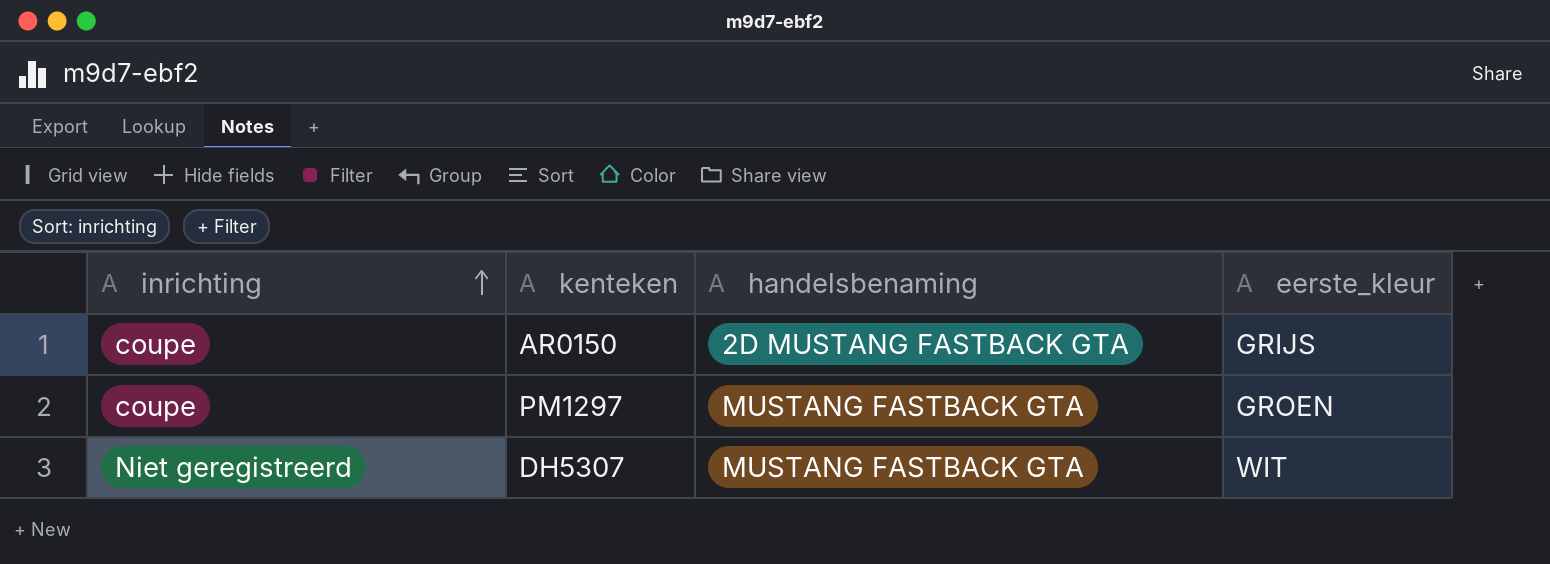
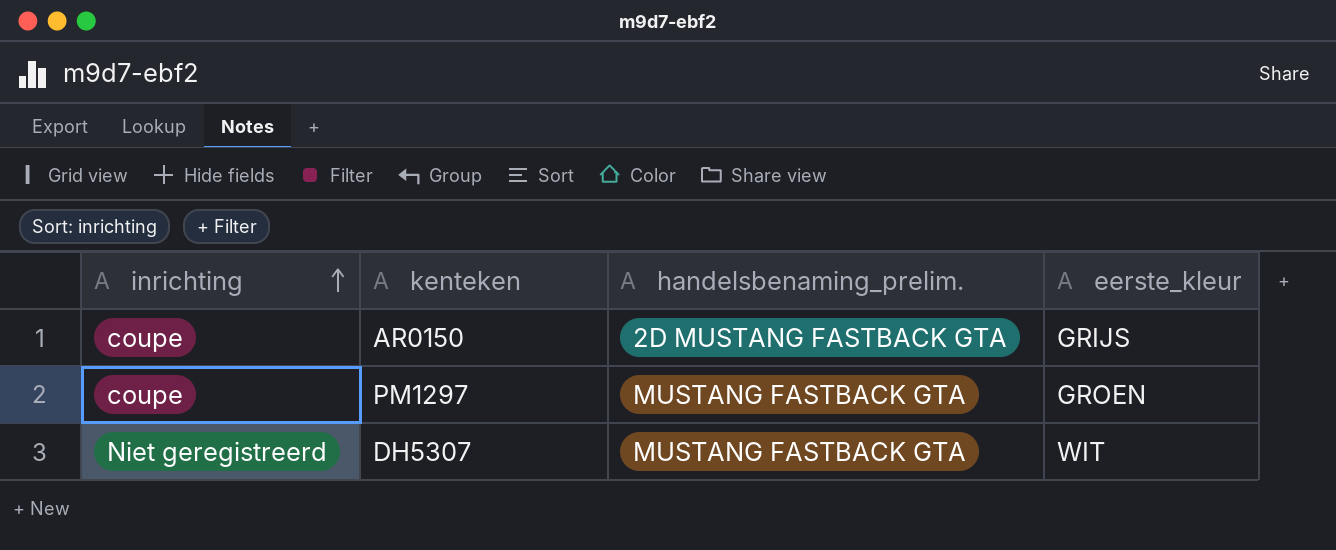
column name: handelsbenaming -> handelsbenaming_prelim.

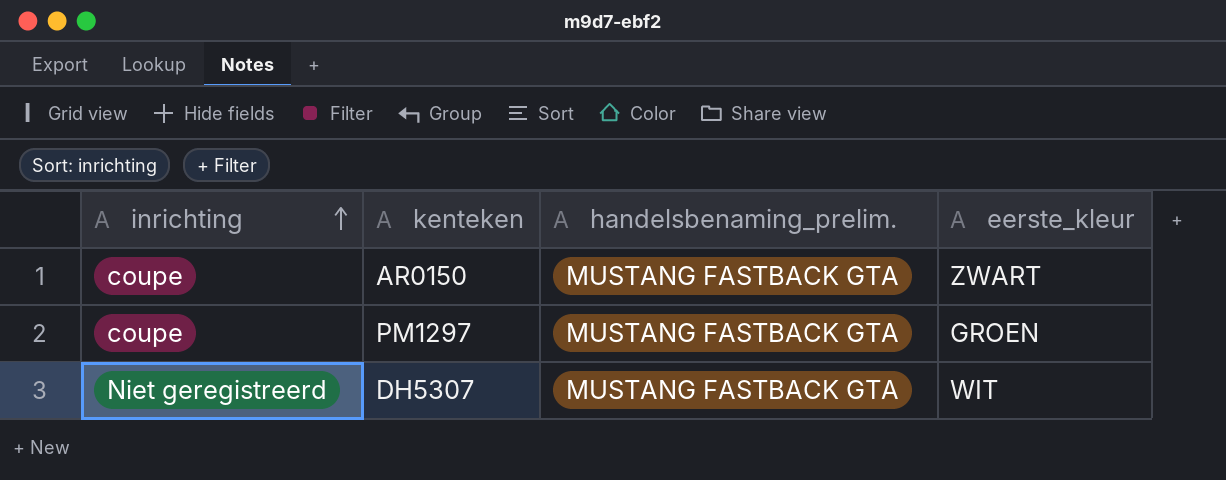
AR0150 | handelsbenaming_prelim.: 2D MUSTANG FASTBACK GTA -> MUSTANG FASTBACK GTA
AR0150 | eerste_kleur: GRIJS -> ZWART

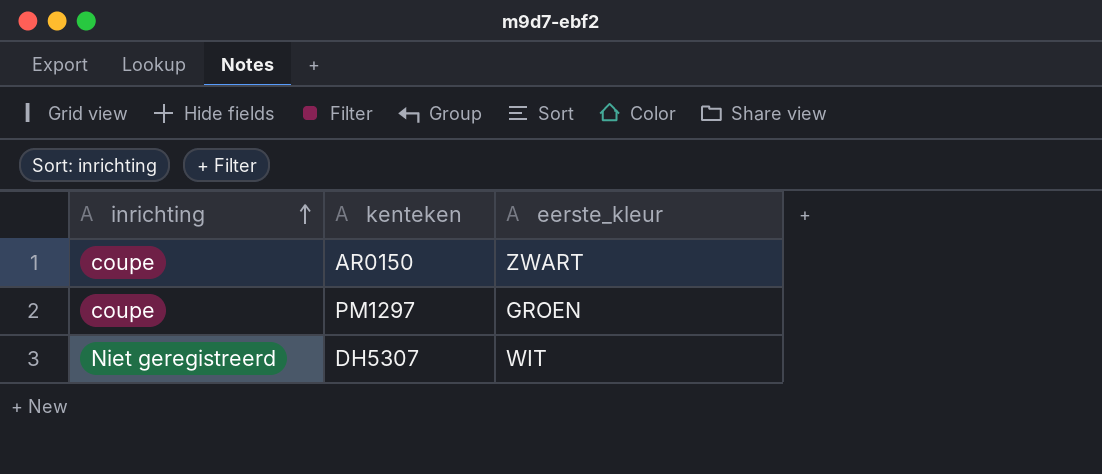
column handelsbenaming_prelim. | position: 3 -> none

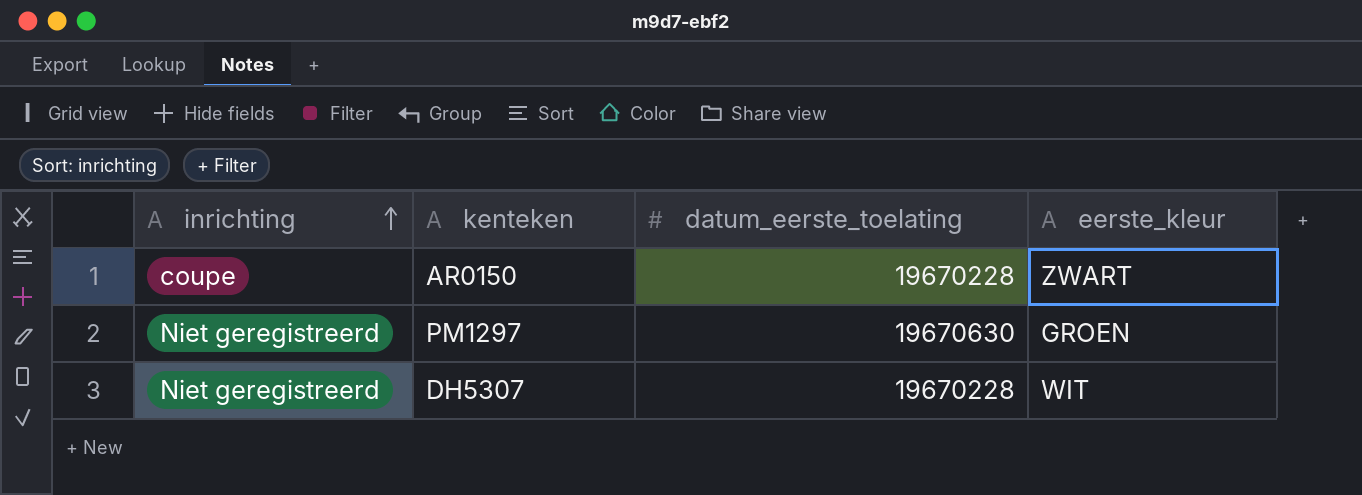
column datum_eerste_toelating | position: none -> 3
PM1297 | inrichting: coupe -> Niet geregistreerd

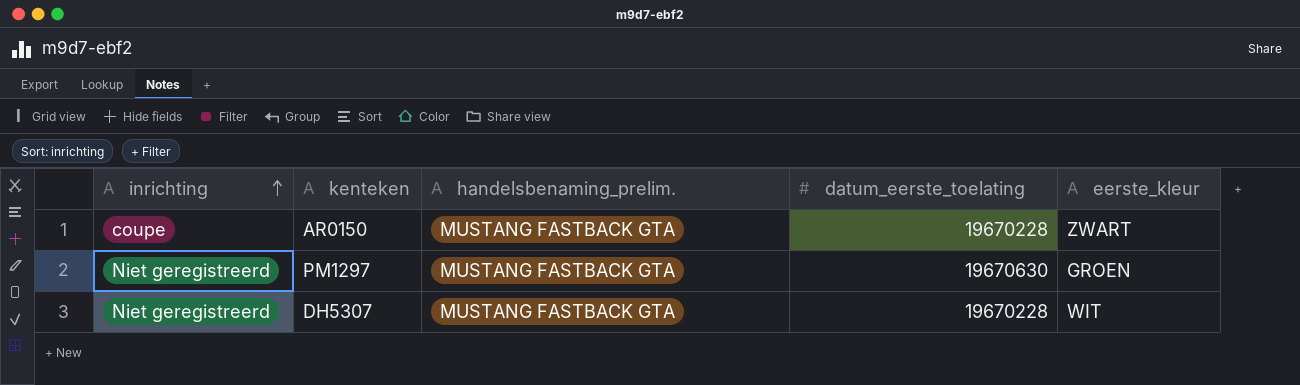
column handelsbenaming_prelim. | position: none -> 3

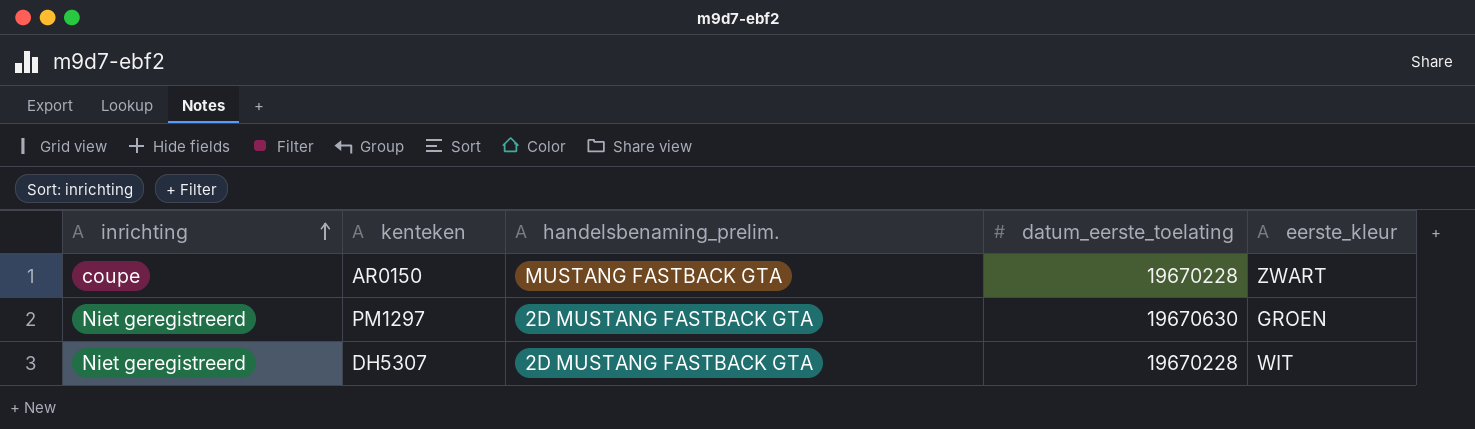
PM1297 | handelsbenaming_prelim.: MUSTANG FASTBACK GTA -> 2D MUSTANG FASTBACK GTA
DH5307 | handelsbenaming_prelim.: MUSTANG FASTBACK GTA -> 2D MUSTANG FASTBACK GTA

